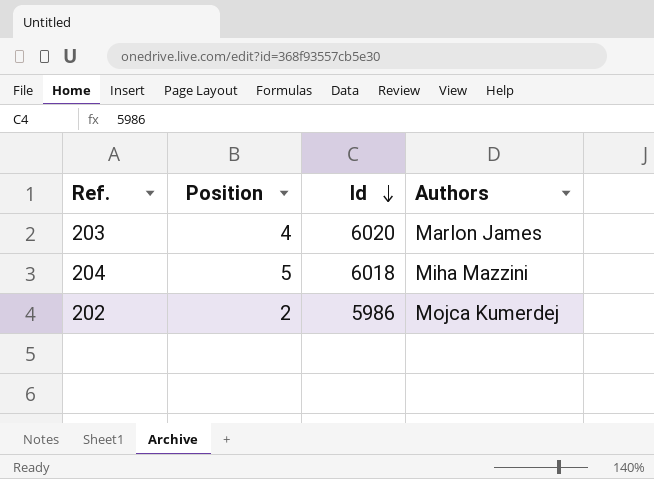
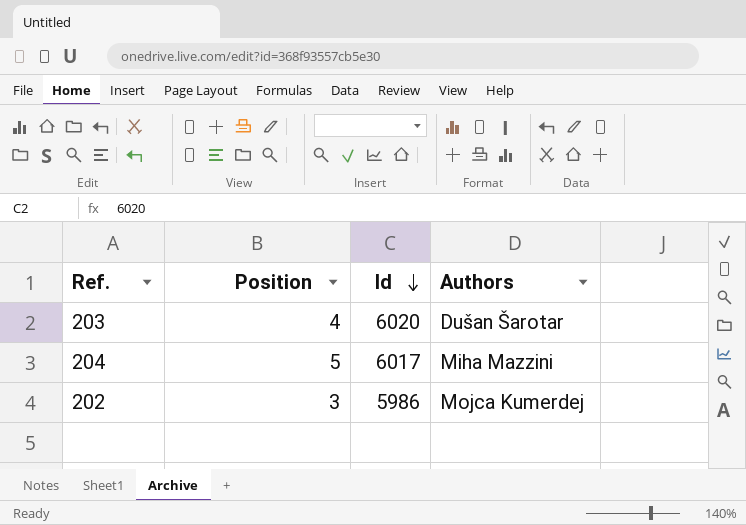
203 | Authors: Marlon James -> Dušan Šarotar
204 | Id: 6018 -> 6017
202 | Position: 2 -> 3

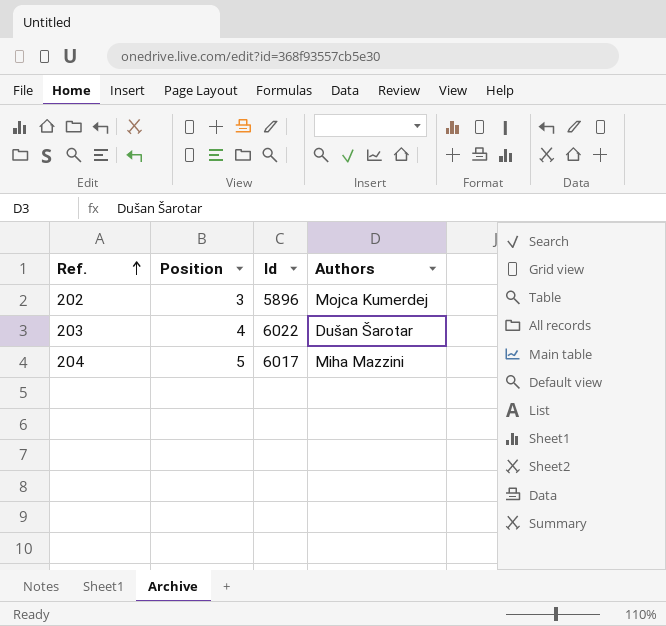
row order: Id descending -> Ref. ascending
202 | Id: 5986 -> 5896
203 | Id: 6020 -> 6022

